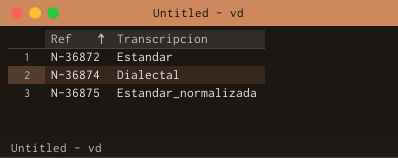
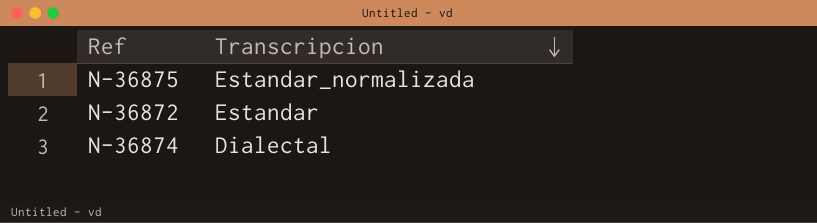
row order: Ref ascending -> Transcripcion descending

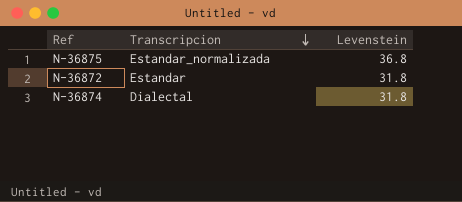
column Levenstein | position: none -> 3

